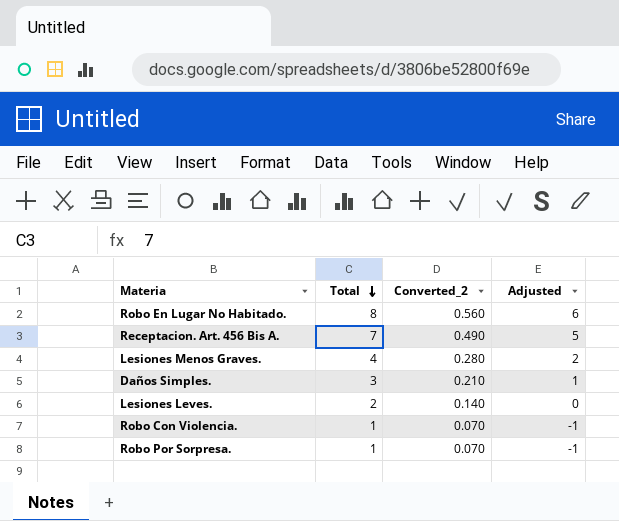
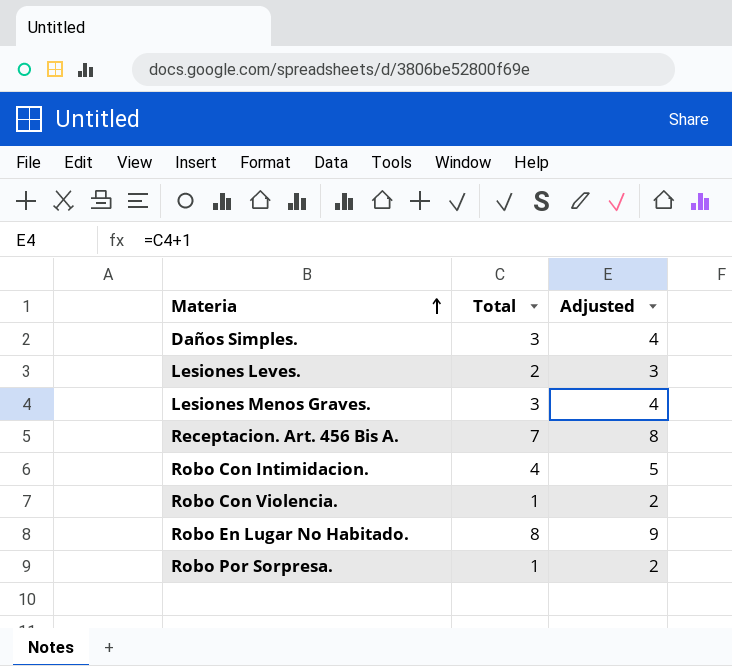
row order: Total descending -> Materia ascending
column Converted_2 | formula: [Total] * 0.07 -> none
column Adjusted | formula: [Total] - 2 -> [Total] + 1
Lesiones Menos Graves. | Total: 4 -> 3
row Robo Con Intimidacion.: none -> 4 | 5

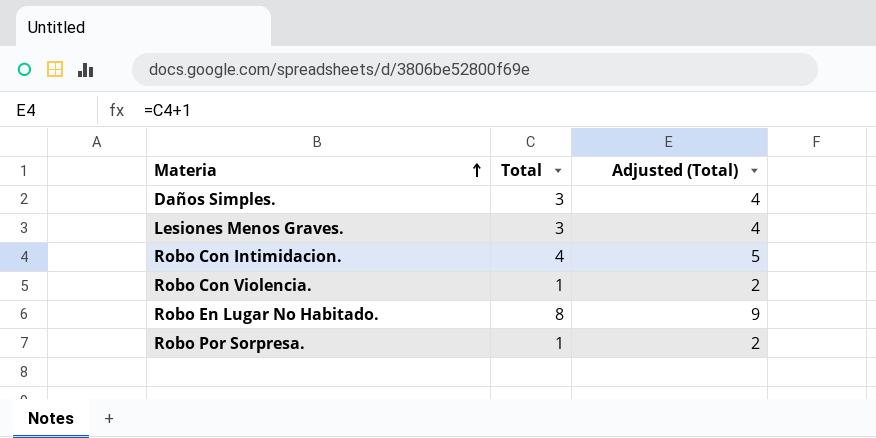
column name: Adjusted -> Adjusted (Total)
row Lesiones Leves.: 2 | 3 -> none
row Receptacion. Art. 456 Bis A.: 7 | 8 -> none

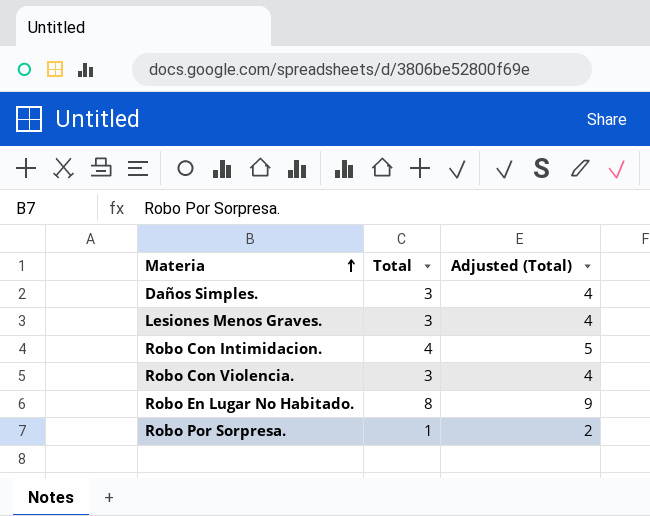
Robo Con Violencia. | Total: 1 -> 3
Robo Con Violencia. | Adjusted (Total): 2 -> 4

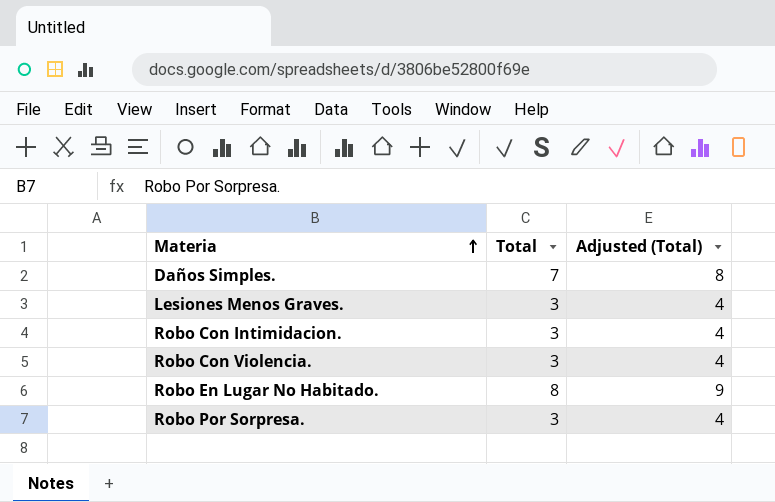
Daños Simples. | Total: 3 -> 7
Daños Simples. | Adjusted (Total): 4 -> 8
Robo Con Intimidacion. | Total: 4 -> 3
Robo Con Intimidacion. | Adjusted (Total): 5 -> 4
Robo Por Sorpresa. | Total: 1 -> 3
Robo Por Sorpresa. | Adjusted (Total): 2 -> 4

